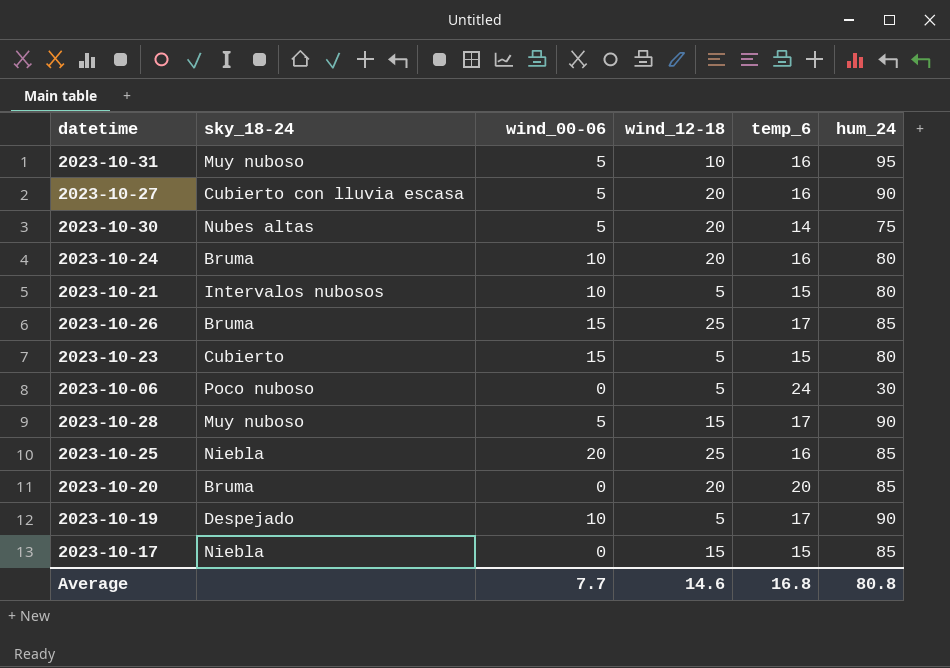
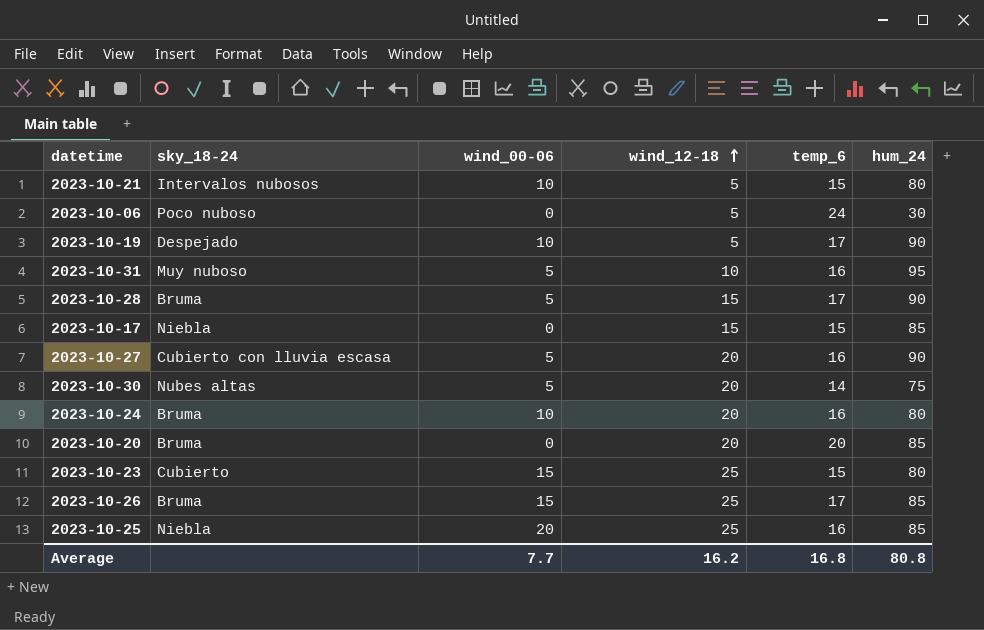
row order: none -> wind_12-18 ascending
2023-10-28 | sky_18-24: Muy nuboso -> Bruma
2023-10-23 | wind_12-18: 5 -> 25
Average | wind_12-18: 14.6 -> 16.2

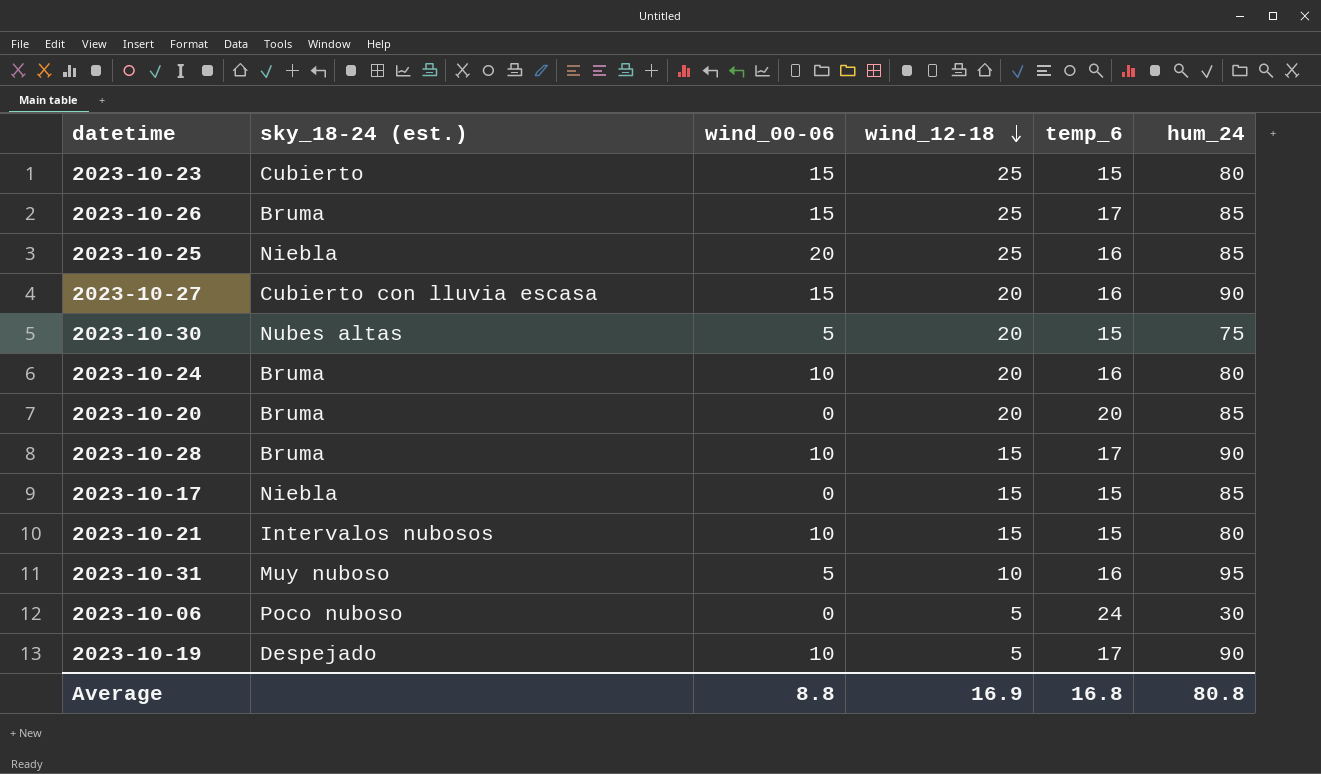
row order: wind_12-18 ascending -> wind_12-18 descending
column name: sky_18-24 -> sky_18-24 (est.)
2023-10-27 | wind_00-06: 5 -> 15
2023-10-30 | temp_6: 14 -> 15
2023-10-28 | wind_00-06: 5 -> 10
2023-10-21 | wind_12-18: 5 -> 15
Average | wind_00-06: 7.7 -> 8.8
Average | wind_12-18: 16.2 -> 16.9

